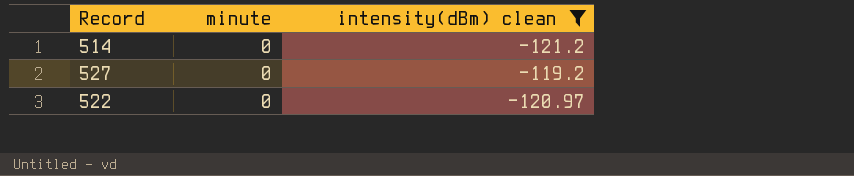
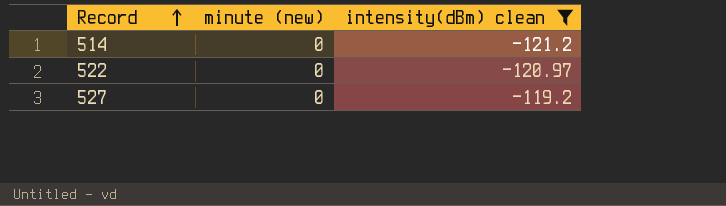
row order: none -> Record ascending
column name: minute -> minute (new)

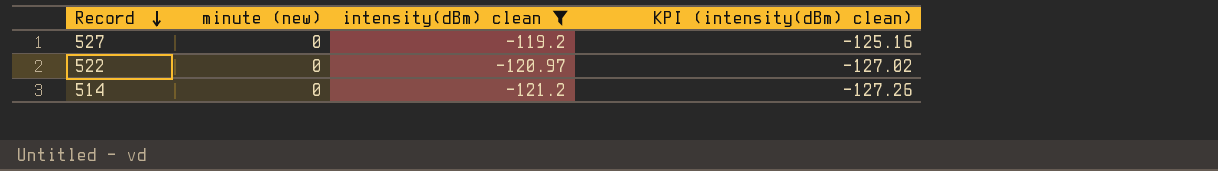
row order: Record ascending -> Record descending
column KPI (intensity(dBm) clean) | formula: none -> [intensity(dBm) clean] * 1.05

